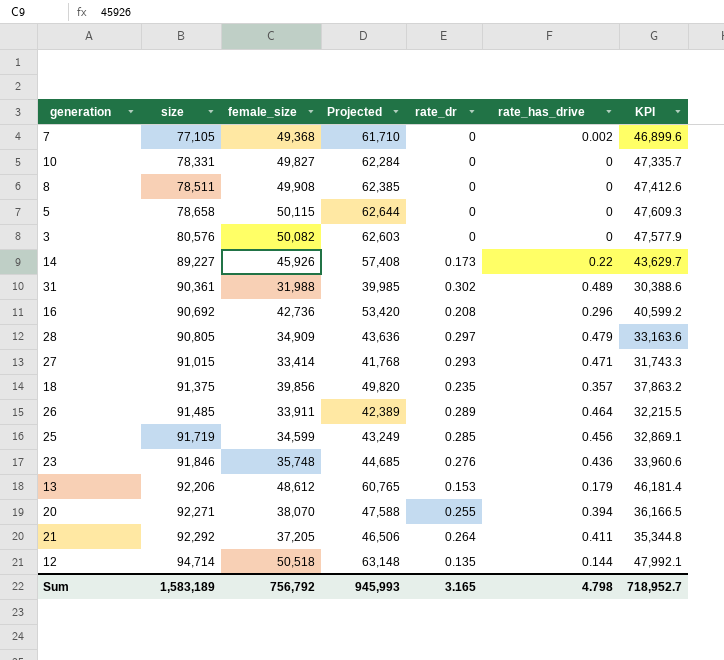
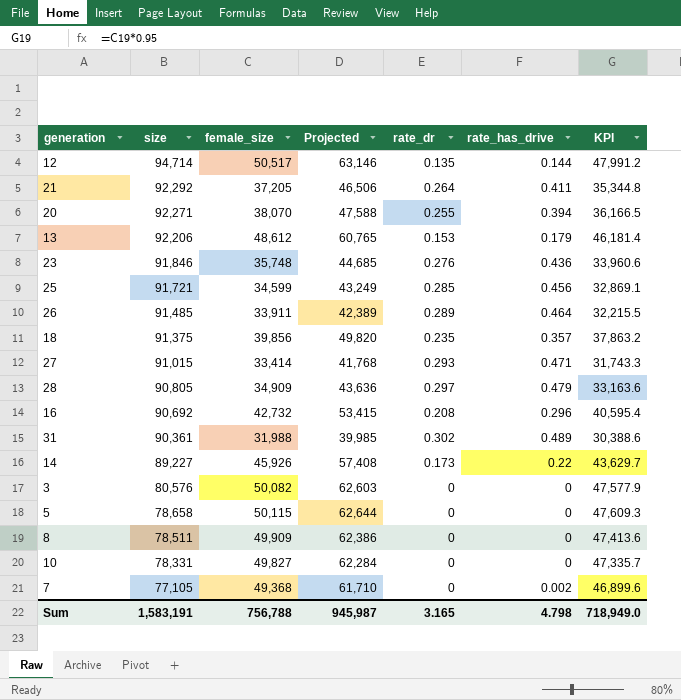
row order: size ascending -> size descending
12 | female_size: 50,518 -> 50,517
12 | Projected: 63,148 -> 63,146
12 | KPI: 47,992.1 -> 47,991.2
25 | size: 91,719 -> 91,721
16 | female_size: 42,736 -> 42,732
16 | Projected: 53,420 -> 53,415
16 | KPI: 40,599.2 -> 40,595.4
8 | female_size: 49,908 -> 49,909
8 | Projected: 62,385 -> 62,386
8 | KPI: 47,412.6 -> 47,413.6
Sum | size: 1,583,189 -> 1,583,191
Sum | female_size: 756,792 -> 756,788
Sum | Projected: 945,993 -> 945,987
Sum | KPI: 718,952.7 -> 718,949.0

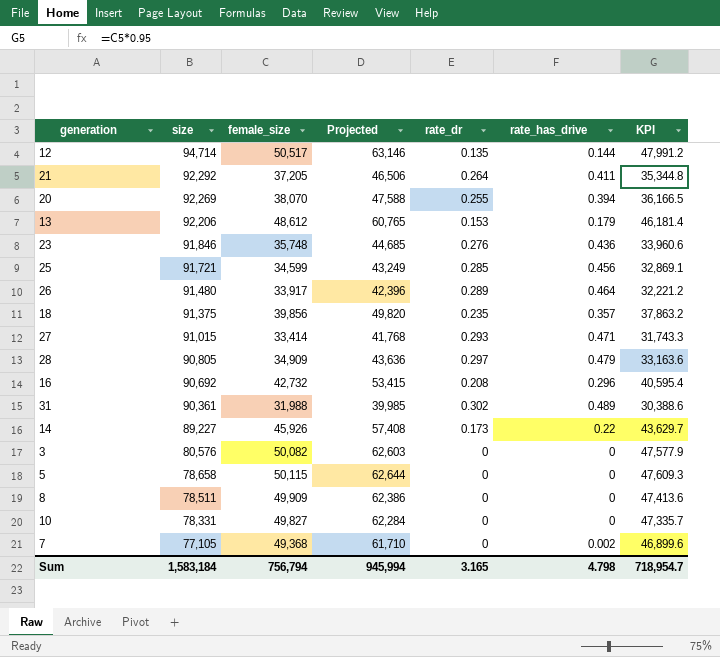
20 | size: 92,271 -> 92,269
26 | size: 91,485 -> 91,480
26 | female_size: 33,911 -> 33,917
26 | Projected: 42,389 -> 42,396
26 | KPI: 32,215.5 -> 32,221.2
Sum | size: 1,583,191 -> 1,583,184
Sum | female_size: 756,788 -> 756,794
Sum | Projected: 945,987 -> 945,994
Sum | KPI: 718,949.0 -> 718,954.7

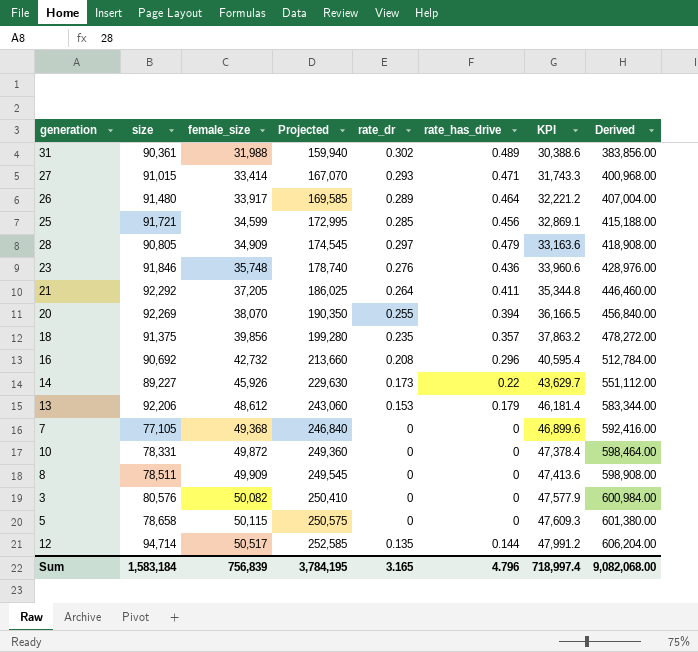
row order: size descending -> female_size ascending
column Projected | formula: [female_size] * 1.25 -> [female_size] * 5
column Derived | formula: none -> [female_size] * 12
7 | rate_has_drive: 0.002 -> 0
10 | female_size: 49,827 -> 49,872
10 | KPI: 47,335.7 -> 47,378.4
Sum | female_size: 756,794 -> 756,839
Sum | Projected: 945,994 -> 3,784,195
Sum | rate_has_drive: 4.798 -> 4.796
Sum | KPI: 718,954.7 -> 718,997.4

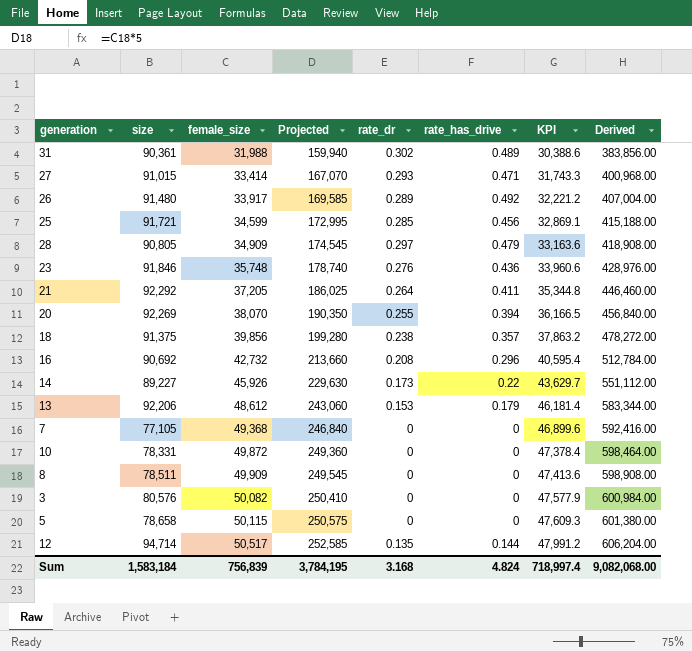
26 | rate_has_drive: 0.464 -> 0.492
18 | rate_dr: 0.235 -> 0.238
Sum | rate_dr: 3.165 -> 3.168
Sum | rate_has_drive: 4.796 -> 4.824

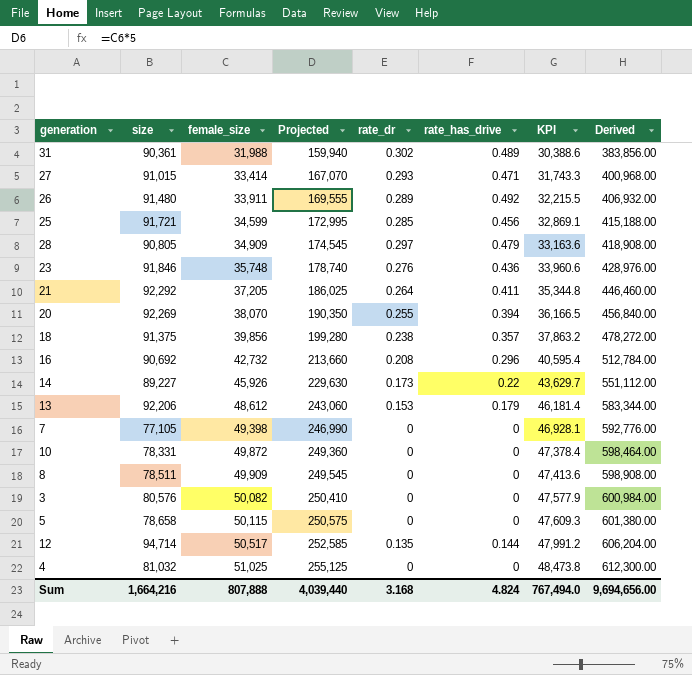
26 | female_size: 33,917 -> 33,911
26 | Projected: 169,585 -> 169,555
26 | KPI: 32,221.2 -> 32,215.5
26 | Derived: 407,004.00 -> 406,932.00
7 | female_size: 49,368 -> 49,398
7 | Projected: 246,840 -> 246,990
7 | KPI: 46,899.6 -> 46,928.1
7 | Derived: 592,416.00 -> 592,776.00
row 4: none -> 81,032 | 51,025 | 255,125 | 0 | 0 | 48,473.8 | 612,300.00
Sum | size: 1,583,184 -> 1,664,216
Sum | female_size: 756,839 -> 807,888
Sum | Projected: 3,784,195 -> 4,039,440
Sum | KPI: 718,997.4 -> 767,494.0
Sum | Derived: 9,082,068.00 -> 9,694,656.00

